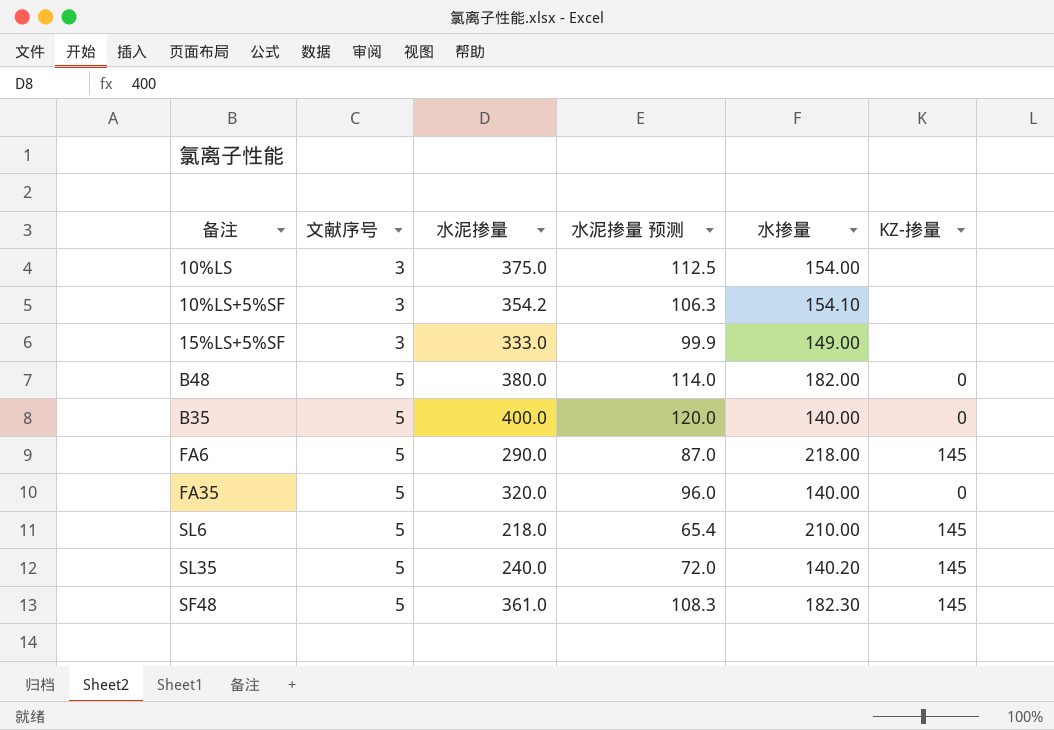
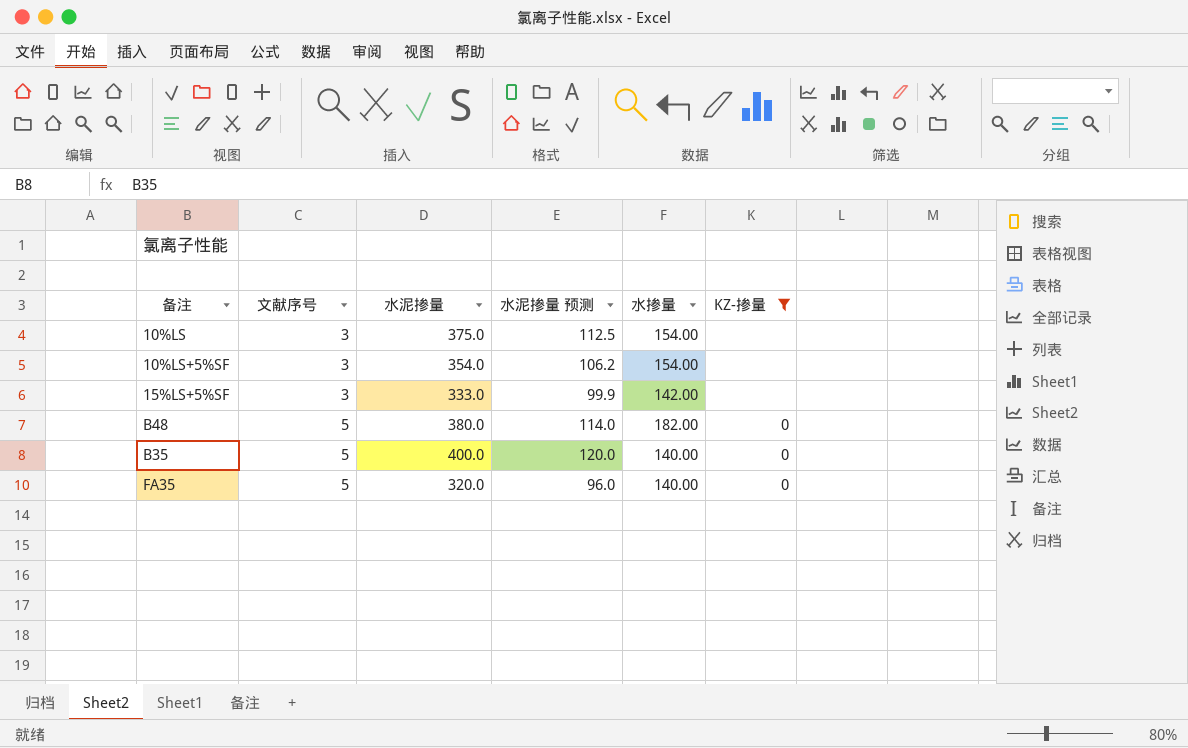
filter: none -> KZ-掺量 != 145
10%LS+5%SF | 水泥掺量: 354.2 -> 354.0
10%LS+5%SF | 水泥掺量 预测: 106.3 -> 106.2
10%LS+5%SF | 水掺量: 154.10 -> 154.00
15%LS+5%SF | 水掺量: 149.00 -> 142.00

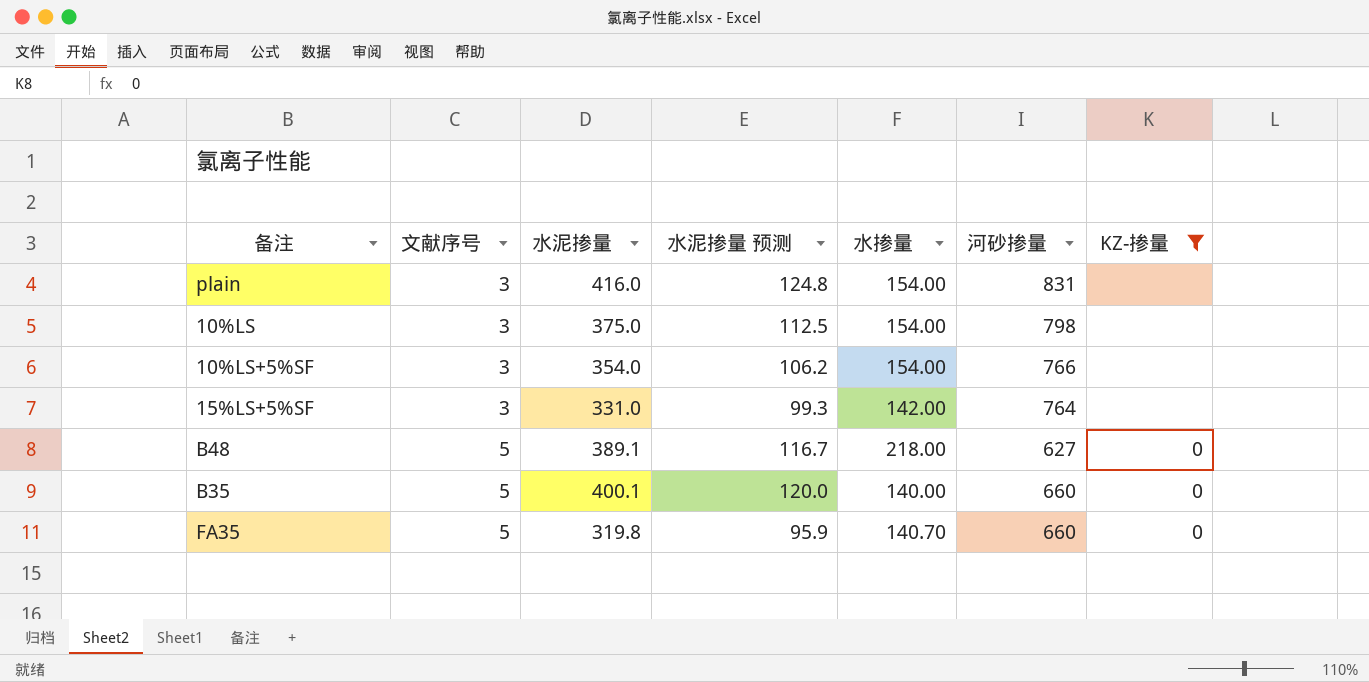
column 河砂掺量 | position: none -> 6
row plain: none -> 3 | 416.0 | 124.8 | 154.00 | 831 | none
15%LS+5%SF | 水泥掺量: 333.0 -> 331.0
15%LS+5%SF | 水泥掺量 预测: 99.9 -> 99.3
B48 | 水泥掺量: 380.0 -> 389.1
B48 | 水泥掺量 预测: 114.0 -> 116.7
B48 | 水掺量: 182.00 -> 218.00
B35 | 水泥掺量: 400.0 -> 400.1
FA35 | 水泥掺量: 320.0 -> 319.8
FA35 | 水泥掺量 预测: 96.0 -> 95.9
FA35 | 水掺量: 140.00 -> 140.70

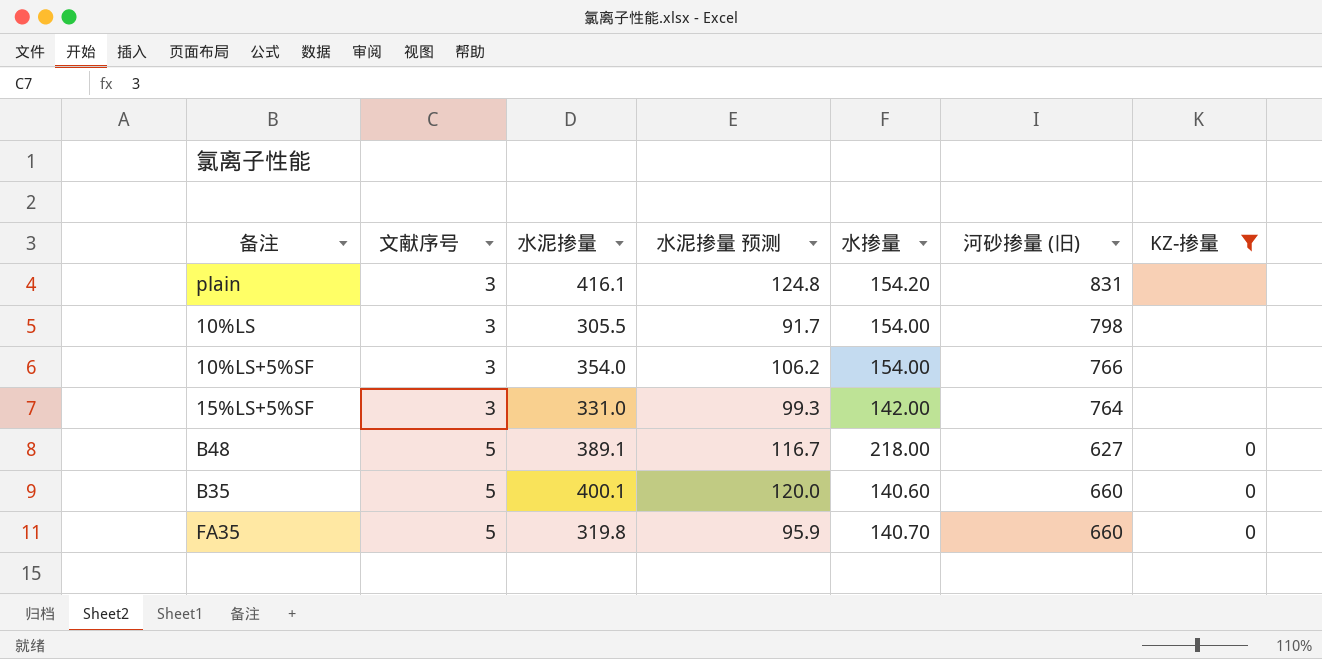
column name: 河砂掺量 -> 河砂掺量 (旧)
plain | 水泥掺量: 416.0 -> 416.1
plain | 水掺量: 154.00 -> 154.20
10%LS | 水泥掺量: 375.0 -> 305.5
10%LS | 水泥掺量 预测: 112.5 -> 91.7
B35 | 水掺量: 140.00 -> 140.60

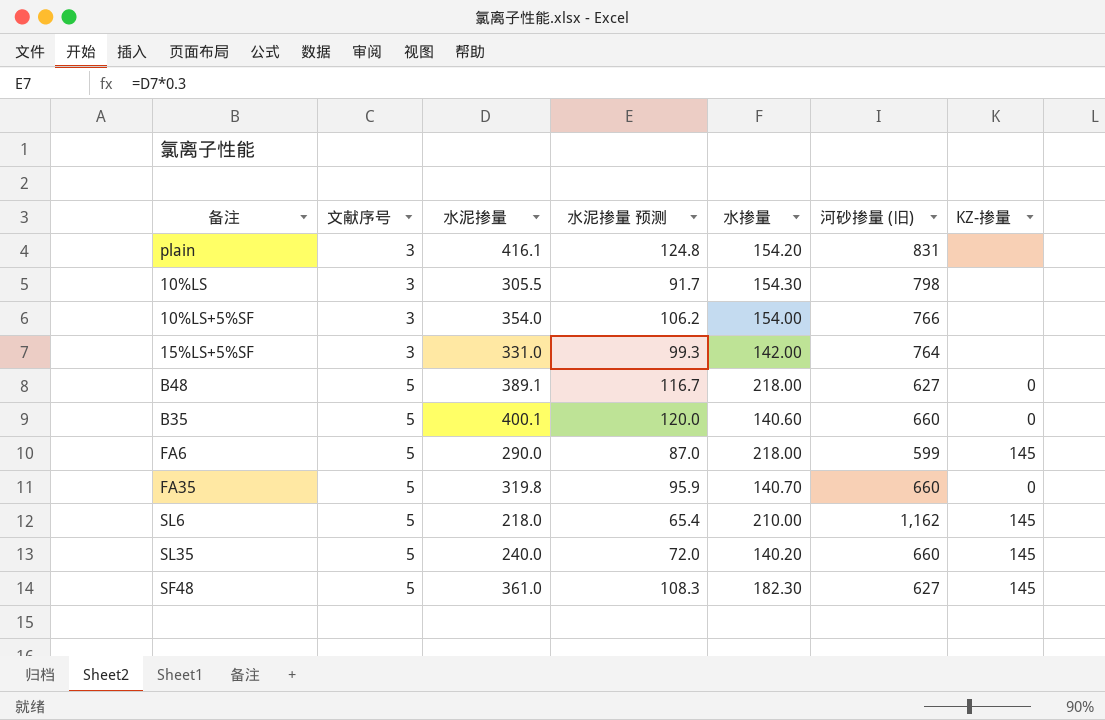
filter: KZ-掺量 != 145 -> none
10%LS | 水掺量: 154.00 -> 154.30

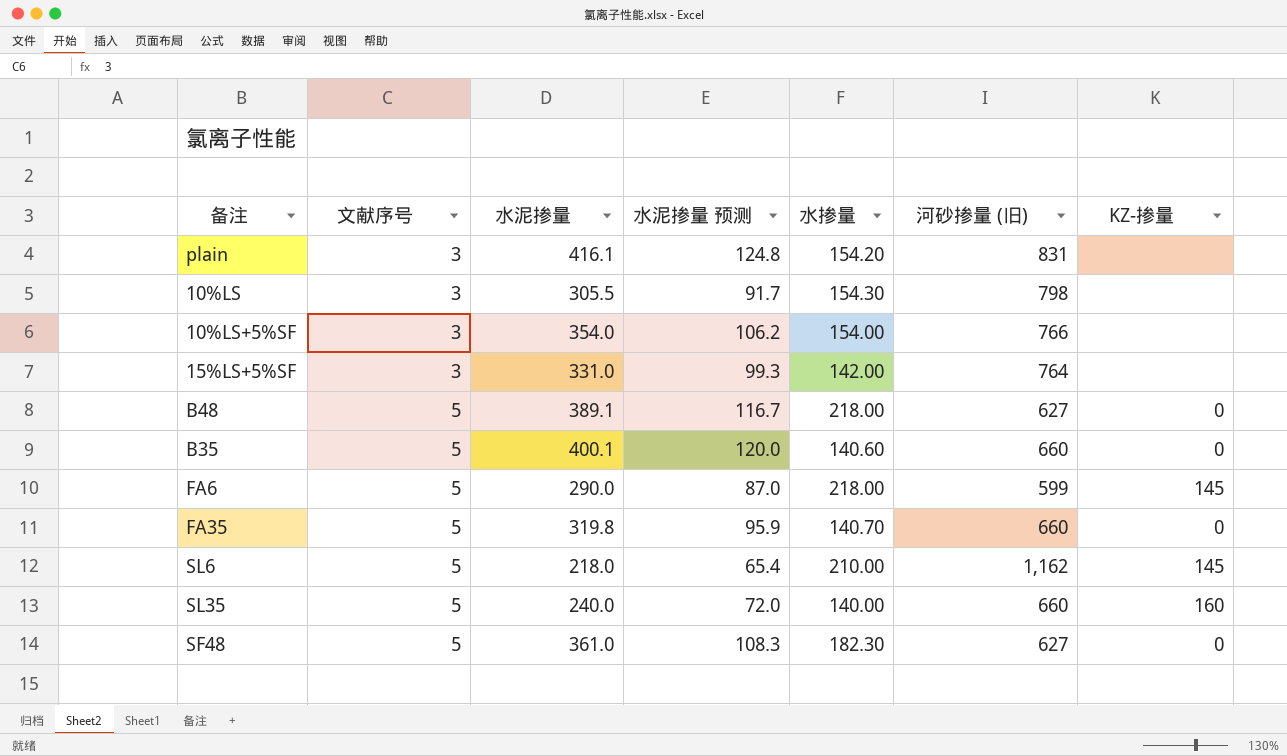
SL35 | 水掺量: 140.20 -> 140.00
SL35 | KZ-掺量: 145 -> 160
SF48 | KZ-掺量: 145 -> 0

